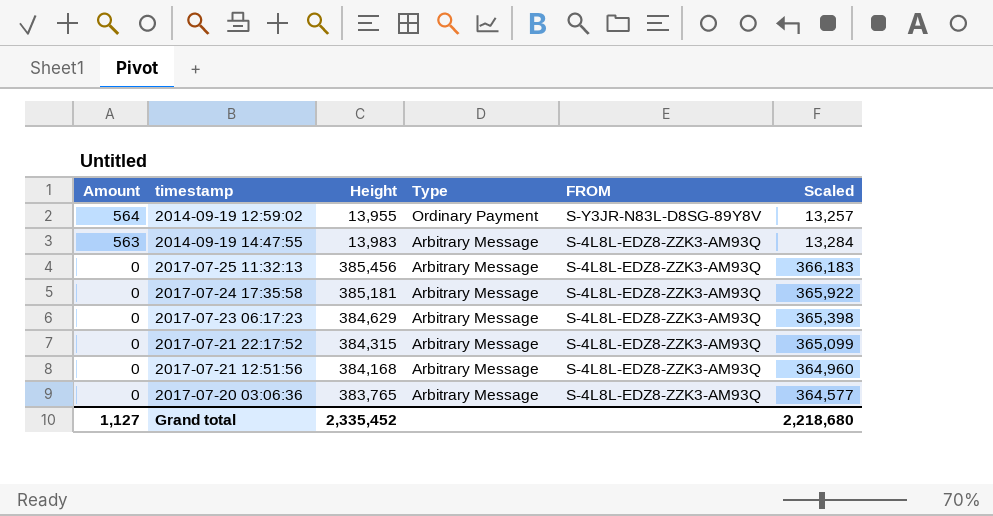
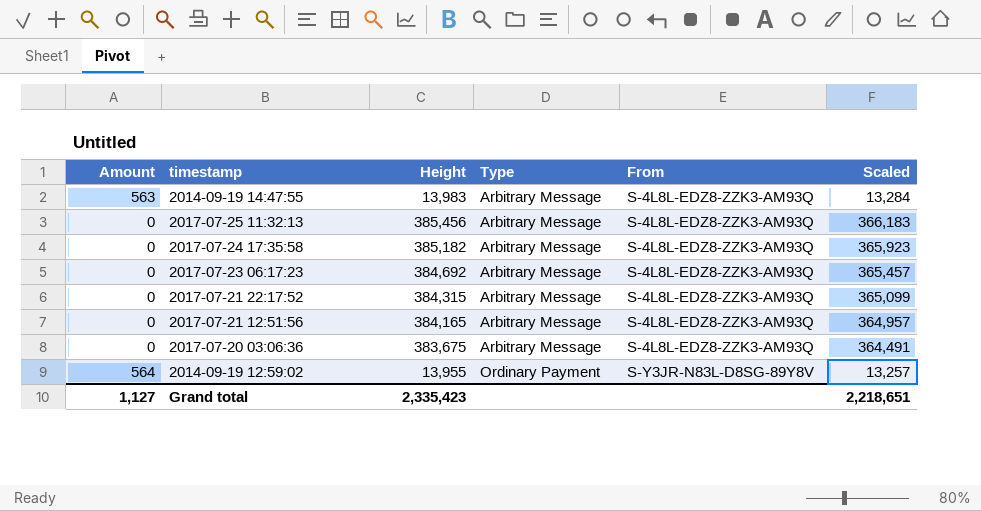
row order: Amount descending -> Type ascending
column name: FROM -> From
2017-07-24 17:35:58 | Height: 385,181 -> 385,182
2017-07-24 17:35:58 | Scaled: 365,922 -> 365,923
2017-07-23 06:17:23 | Height: 384,629 -> 384,692
2017-07-23 06:17:23 | Scaled: 365,398 -> 365,457
2017-07-21 12:51:56 | Height: 384,168 -> 384,165
2017-07-21 12:51:56 | Scaled: 364,960 -> 364,957
2017-07-20 03:06:36 | Height: 383,765 -> 383,675
2017-07-20 03:06:36 | Scaled: 364,577 -> 364,491
Grand total | Height: 2,335,452 -> 2,335,423
Grand total | Scaled: 2,218,680 -> 2,218,651

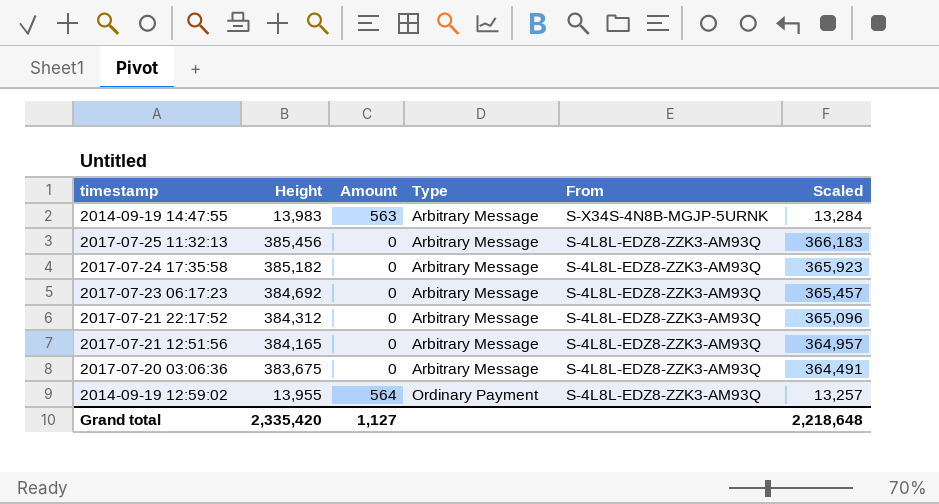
column Amount | position: 1 -> 3
2014-09-19 14:47:55 | From: S-4L8L-EDZ8-ZZK3-AM93Q -> S-X34S-4N8B-MGJP-5URNK
2017-07-21 22:17:52 | Height: 384,315 -> 384,312
2017-07-21 22:17:52 | Scaled: 365,099 -> 365,096
2014-09-19 12:59:02 | From: S-Y3JR-N83L-D8SG-89Y8V -> S-4L8L-EDZ8-ZZK3-AM93Q
Grand total | Height: 2,335,423 -> 2,335,420
Grand total | Scaled: 2,218,651 -> 2,218,648

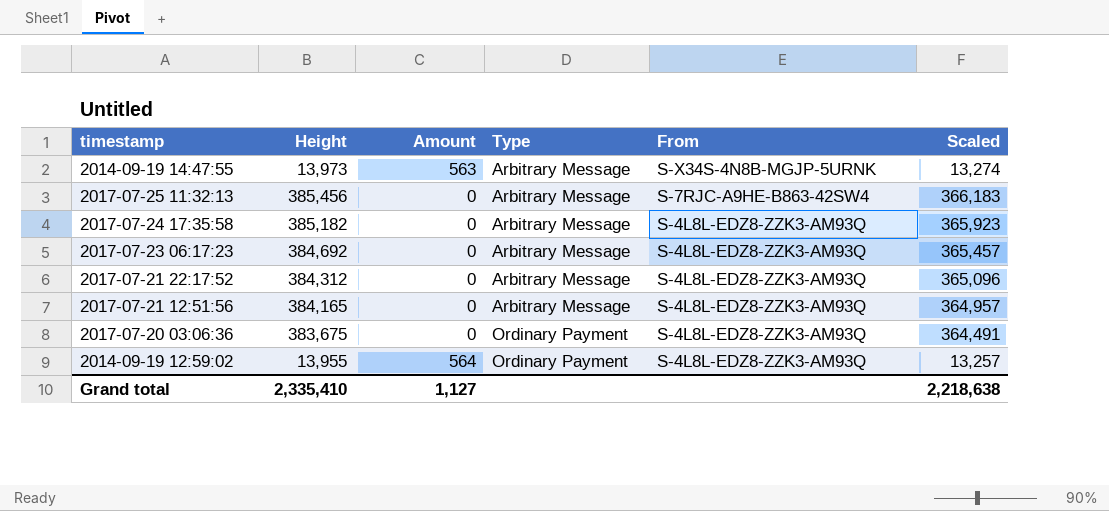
2014-09-19 14:47:55 | Height: 13,983 -> 13,973
2014-09-19 14:47:55 | Scaled: 13,284 -> 13,274
2017-07-25 11:32:13 | From: S-4L8L-EDZ8-ZZK3-AM93Q -> S-7RJC-A9HE-B863-42SW4
2017-07-20 03:06:36 | Type: Arbitrary Message -> Ordinary Payment
Grand total | Height: 2,335,420 -> 2,335,410
Grand total | Scaled: 2,218,648 -> 2,218,638

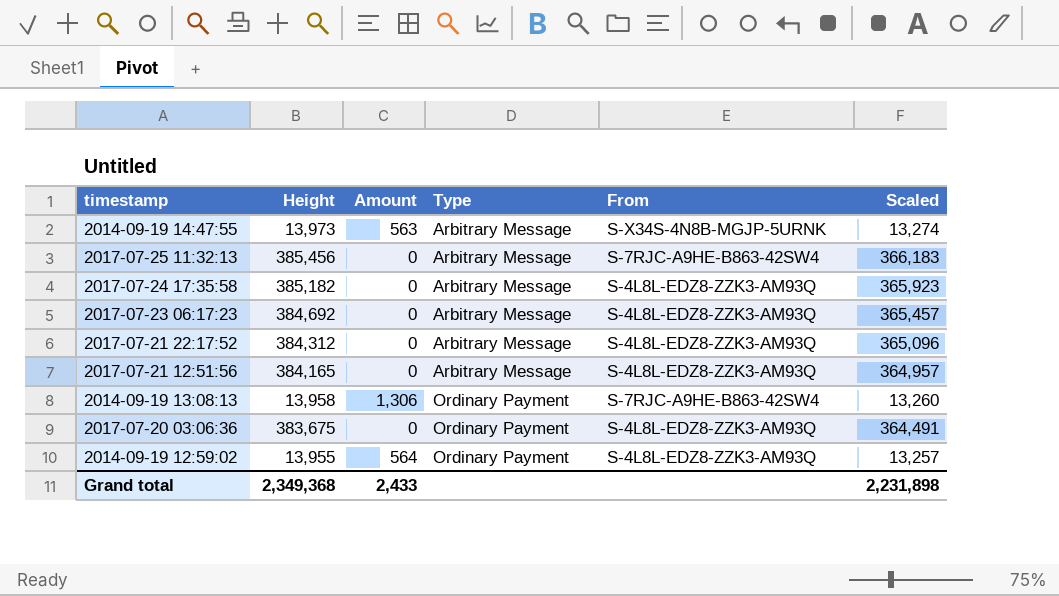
row 2014-09-19 13:08:13: none -> 13,958 | 1,306 | Ordinary Payment | S-7RJC-A9HE-B863-42SW4 | 13,260
Grand total | Height: 2,335,410 -> 2,349,368
Grand total | Amount: 1,127 -> 2,433
Grand total | Scaled: 2,218,638 -> 2,231,898

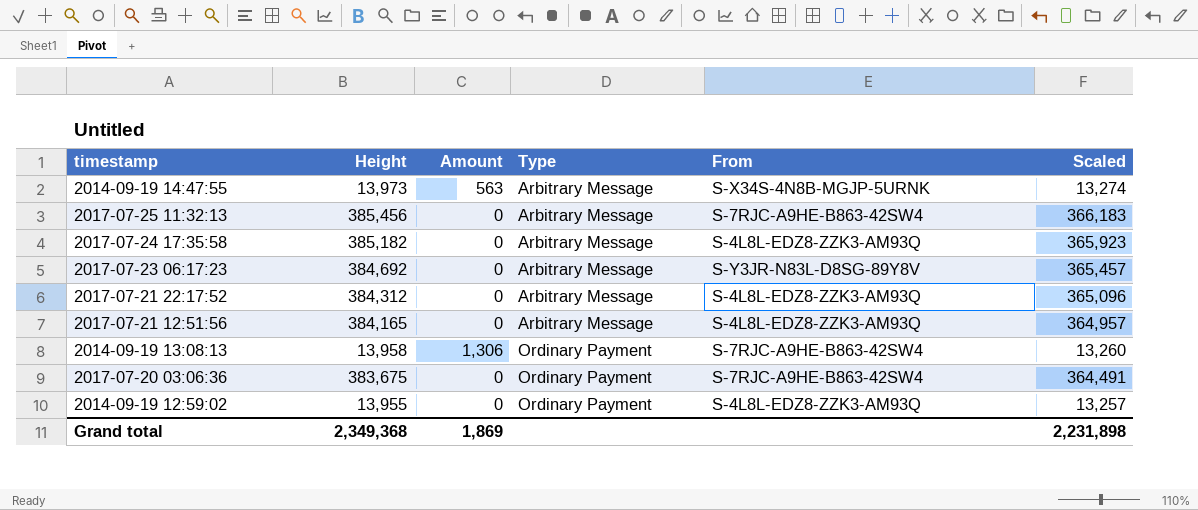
2017-07-23 06:17:23 | From: S-4L8L-EDZ8-ZZK3-AM93Q -> S-Y3JR-N83L-D8SG-89Y8V
2017-07-20 03:06:36 | From: S-4L8L-EDZ8-ZZK3-AM93Q -> S-7RJC-A9HE-B863-42SW4
2014-09-19 12:59:02 | Amount: 564 -> 0
Grand total | Amount: 2,433 -> 1,869

